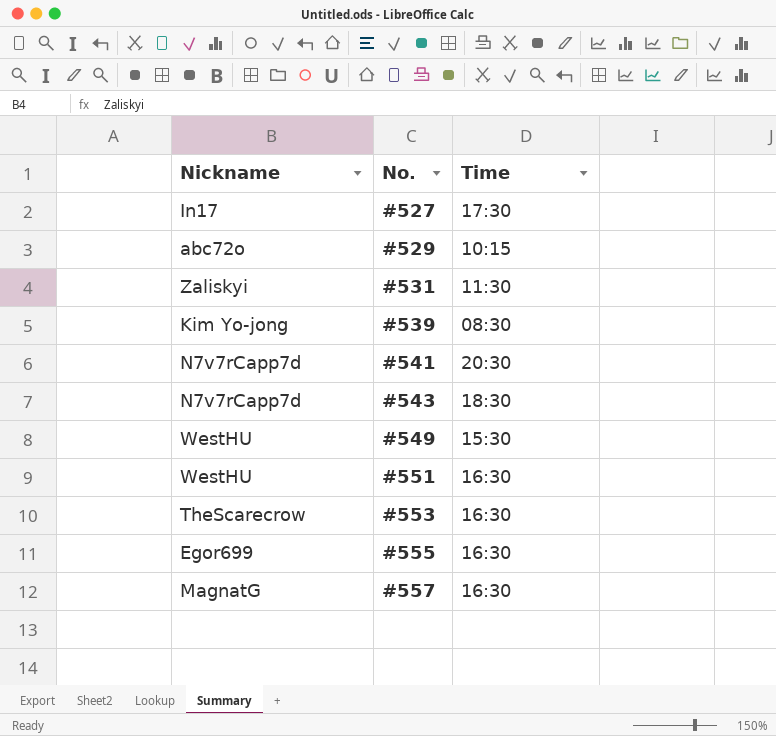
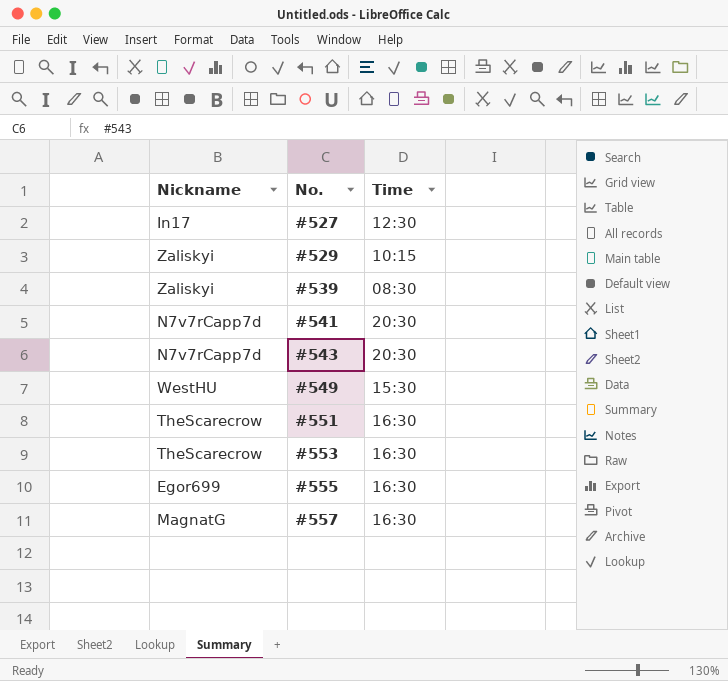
row #531: Zaliskyi | 11:30 -> none
#527 | Time: 17:30 -> 12:30
#529 | Nickname: abc72o -> Zaliskyi
#539 | Nickname: Kim Yo-jong -> Zaliskyi
#543 | Time: 18:30 -> 20:30
#551 | Nickname: WestHU -> TheScarecrow

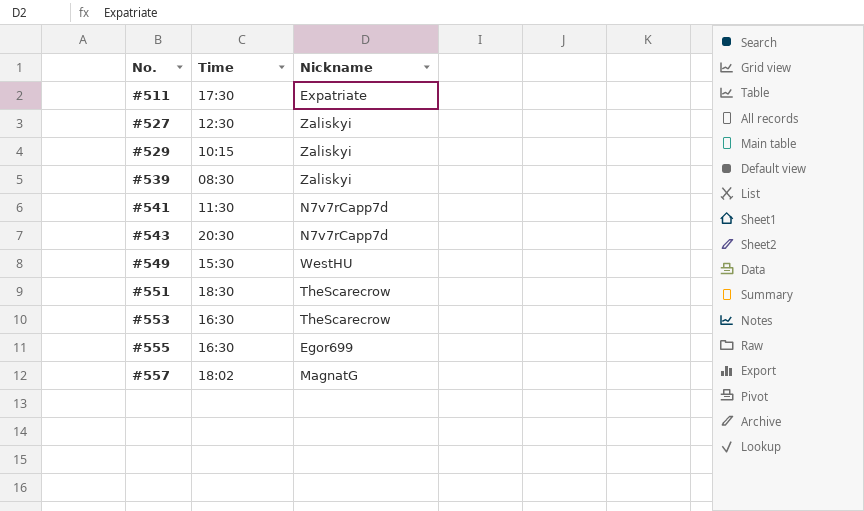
column Nickname | position: 1 -> 3
row #511: none -> 17:30 | Expatriate
#527 | Nickname: In17 -> Zaliskyi
#541 | Time: 20:30 -> 11:30
#551 | Time: 16:30 -> 18:30
#557 | Time: 16:30 -> 18:02

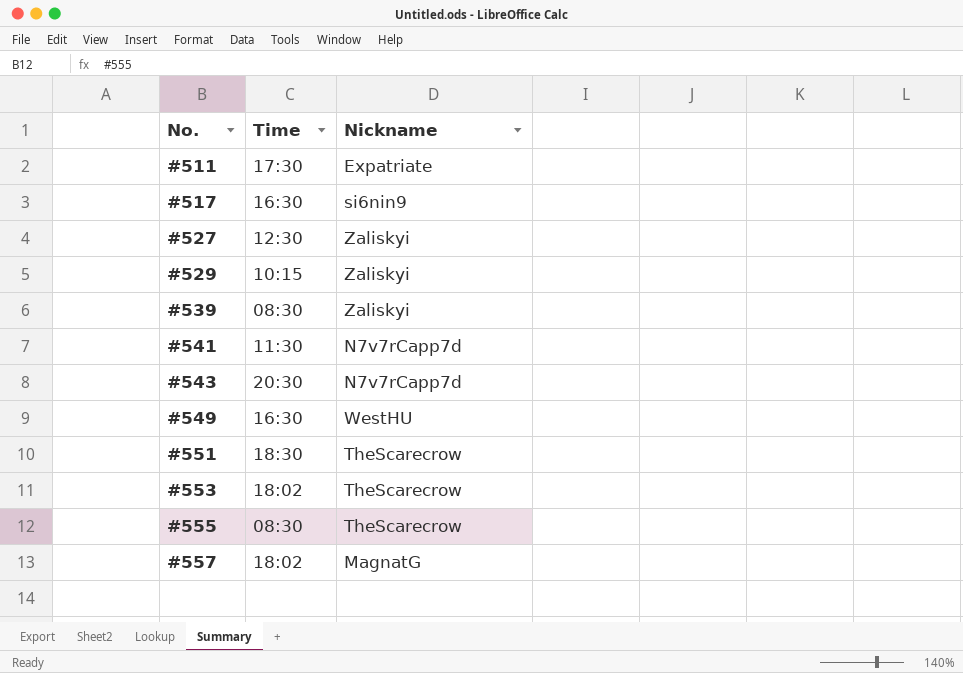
row #517: none -> 16:30 | si6nin9
#549 | Time: 15:30 -> 16:30
#553 | Time: 16:30 -> 18:02
#555 | Time: 16:30 -> 08:30
#555 | Nickname: Egor699 -> TheScarecrow

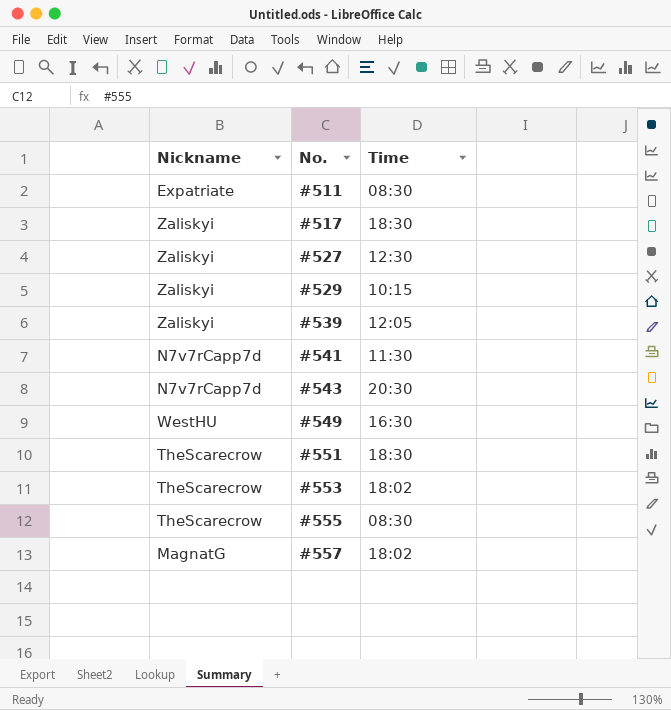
column Nickname | position: 3 -> 1
#511 | Time: 17:30 -> 08:30
#517 | Nickname: si6nin9 -> Zaliskyi
#517 | Time: 16:30 -> 18:30
#539 | Time: 08:30 -> 12:05

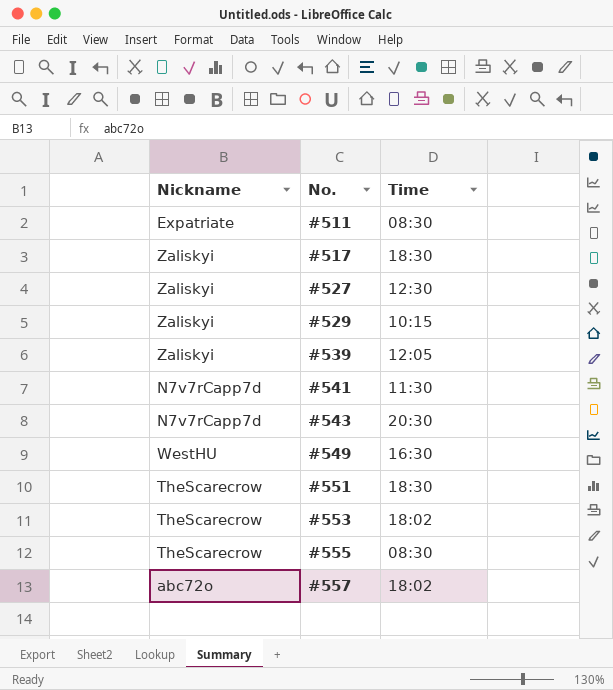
#557 | Nickname: MagnatG -> abc72o

